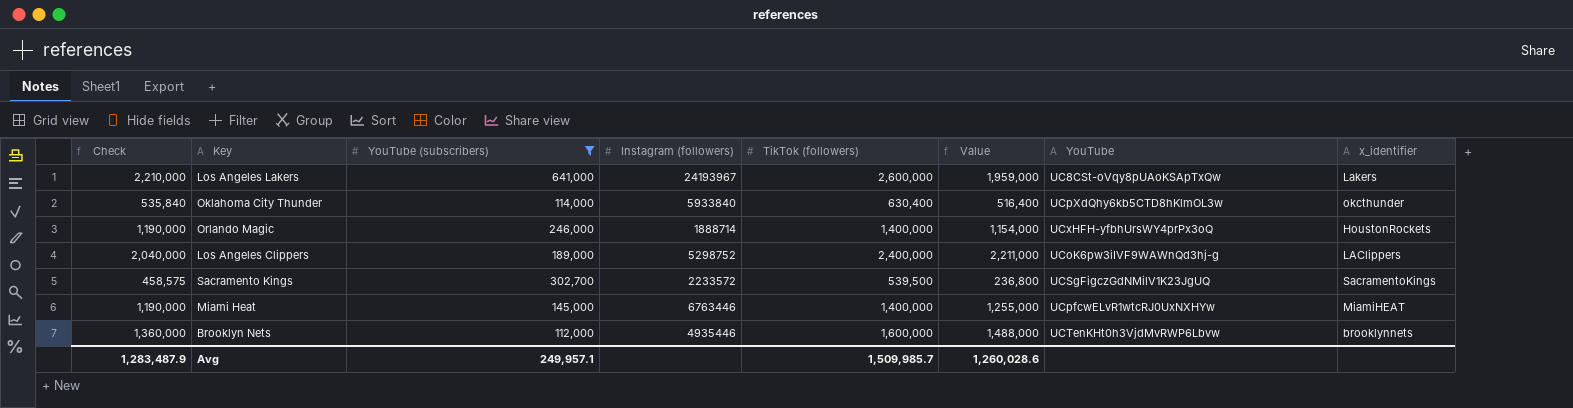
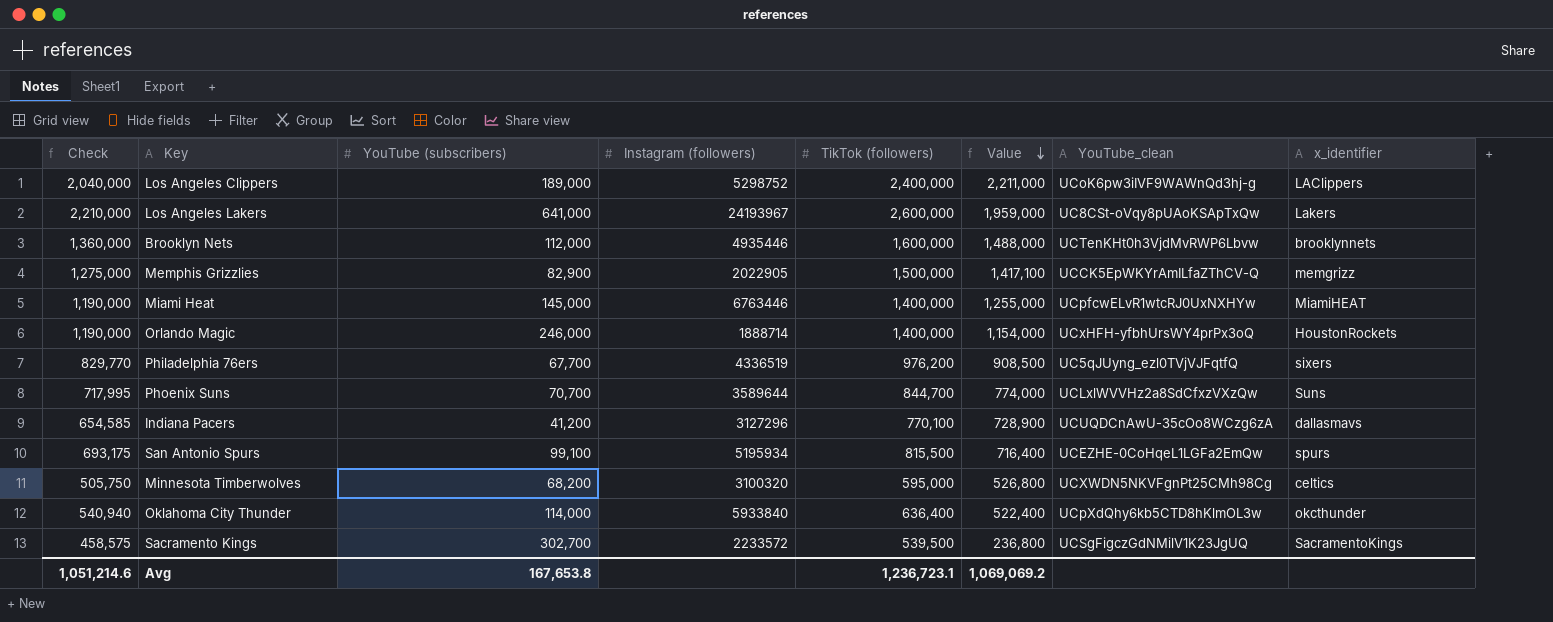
filter: YouTube (subscribers) >= 112,000 -> none
row order: none -> Value descending
column name: YouTube -> YouTube_clean
Oklahoma City Thunder | Check: 535,840 -> 540,940
Oklahoma City Thunder | TikTok (followers): 630,400 -> 636,400
Oklahoma City Thunder | Value: 516,400 -> 522,400
Avg | Check: 1,283,487.9 -> 1,051,214.6
Avg | YouTube (subscribers): 249,957.1 -> 167,653.8
Avg | TikTok (followers): 1,509,985.7 -> 1,236,723.1
Avg | Value: 1,260,028.6 -> 1,069,069.2

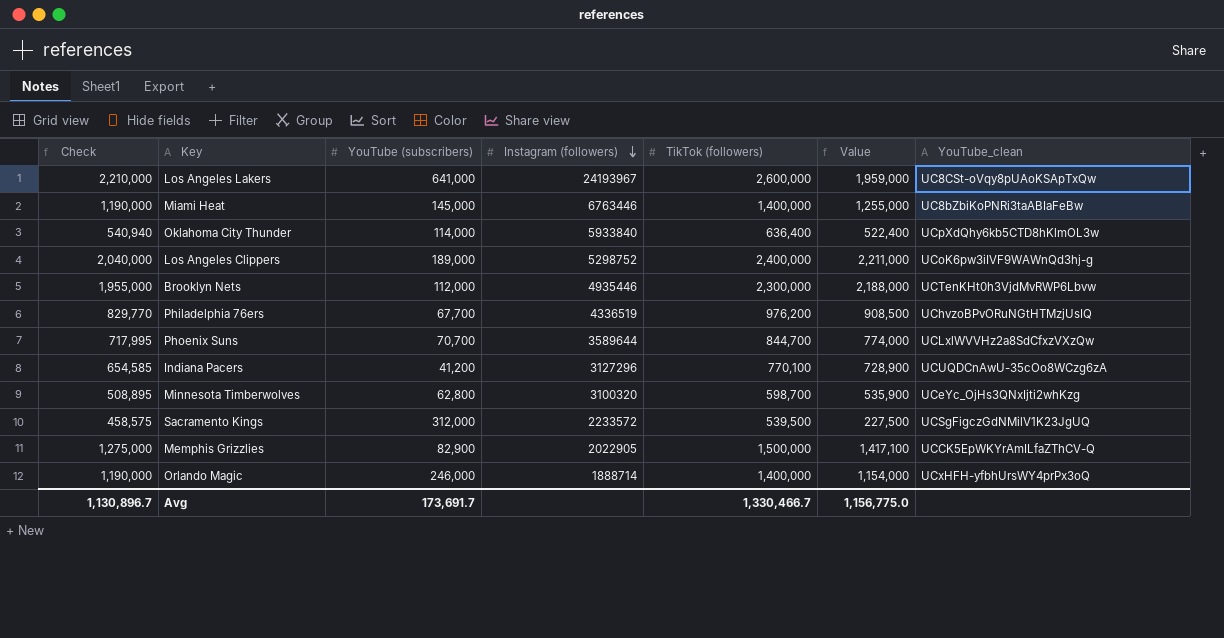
row order: Value descending -> Instagram (followers) descending
column x_identifier | position: 8 -> none
row San Antonio Spurs: 693,175 | 99,100 | 5195934 | 815,500 | 716,400 | UCEZHE-0CoHqeL1LGFa2EmQw | spurs -> none
Miami Heat | YouTube_clean: UCpfcwELvR1wtcRJ0UxNXHYw -> UC8bZbiKoPNRi3taABIaFeBw
Brooklyn Nets | Check: 1,360,000 -> 1,955,000
Brooklyn Nets | TikTok (followers): 1,600,000 -> 2,300,000
Brooklyn Nets | Value: 1,488,000 -> 2,188,000
Philadelphia 76ers | YouTube_clean: UC5qJUyng_ezl0TVjVJFqtfQ -> UChvzoBPvORuNGtHTMzjUsIQ
Minnesota Timberwolves | Check: 505,750 -> 508,895
Minnesota Timberwolves | YouTube (subscribers): 68,200 -> 62,800
Minnesota Timberwolves | TikTok (followers): 595,000 -> 598,700
Minnesota Timberwolves | Value: 526,800 -> 535,900
Minnesota Timberwolves | YouTube_clean: UCXWDN5NKVFgnPt25CMh98Cg -> UCeYc_OjHs3QNxIjti2whKzg
Sacramento Kings | YouTube (subscribers): 302,700 -> 312,000
Sacramento Kings | Value: 236,800 -> 227,500
Avg | Check: 1,051,214.6 -> 1,130,896.7
Avg | YouTube (subscribers): 167,653.8 -> 173,691.7
Avg | TikTok (followers): 1,236,723.1 -> 1,330,466.7
Avg | Value: 1,069,069.2 -> 1,156,775.0

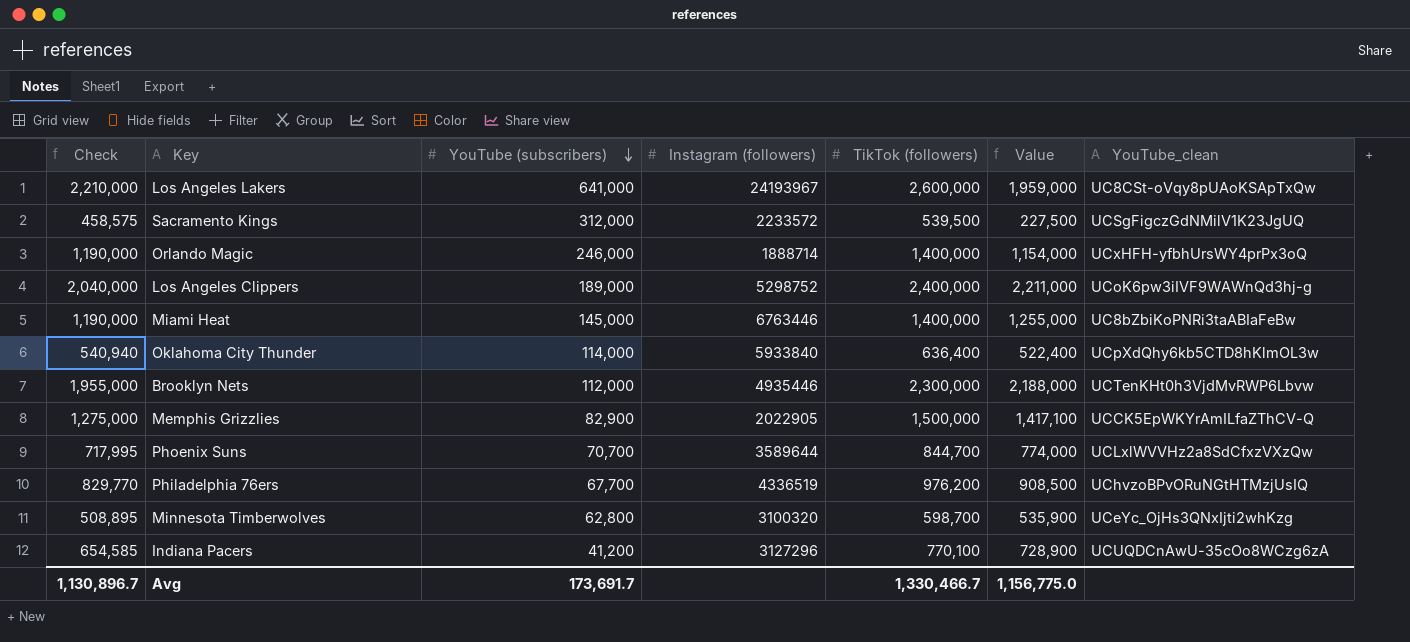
row order: Instagram (followers) descending -> YouTube (subscribers) descending

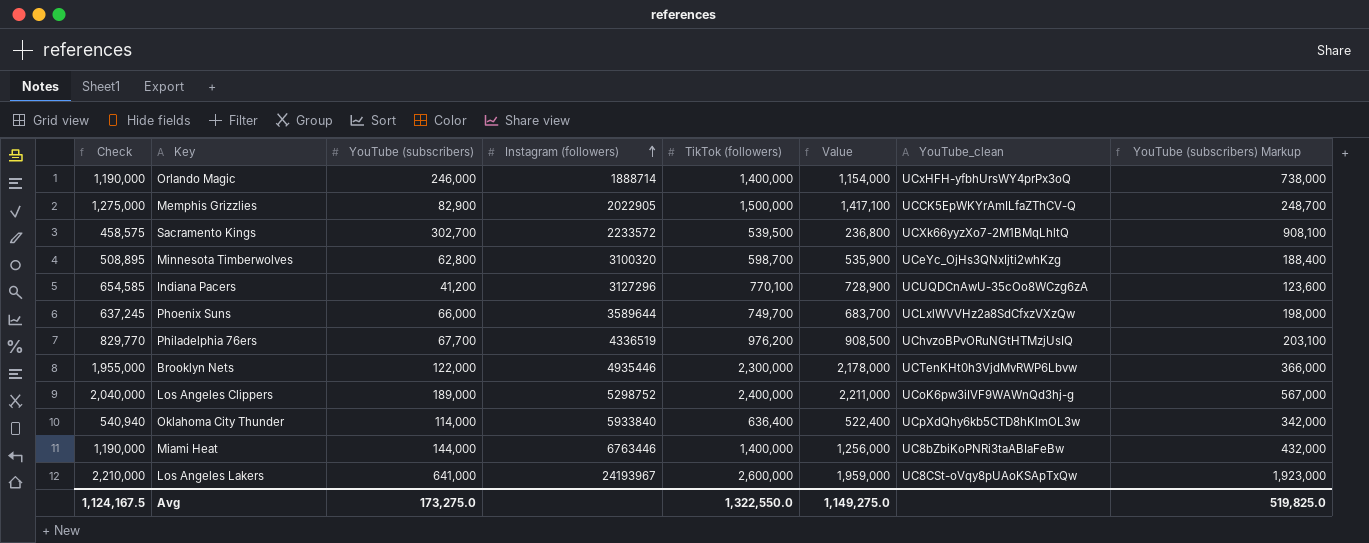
row order: YouTube (subscribers) descending -> Instagram (followers) ascending
column YouTube (subscribers) Markup | formula: none -> [YouTube (subscribers)] * 3
Sacramento Kings | YouTube (subscribers): 312,000 -> 302,700
Sacramento Kings | Value: 227,500 -> 236,800
Sacramento Kings | YouTube_clean: UCSgFigczGdNMilV1K23JgUQ -> UCXk66yyzXo7-2M1BMqLhltQ
Phoenix Suns | Check: 717,995 -> 637,245
Phoenix Suns | YouTube (subscribers): 70,700 -> 66,000
Phoenix Suns | TikTok (followers): 844,700 -> 749,700
Phoenix Suns | Value: 774,000 -> 683,700
Brooklyn Nets | YouTube (subscribers): 112,000 -> 122,000
Brooklyn Nets | Value: 2,188,000 -> 2,178,000
Miami Heat | YouTube (subscribers): 145,000 -> 144,000
Miami Heat | Value: 1,255,000 -> 1,256,000
Avg | Check: 1,130,896.7 -> 1,124,167.5
Avg | YouTube (subscribers): 173,691.7 -> 173,275.0
Avg | TikTok (followers): 1,330,466.7 -> 1,322,550.0
Avg | Value: 1,156,775.0 -> 1,149,275.0

